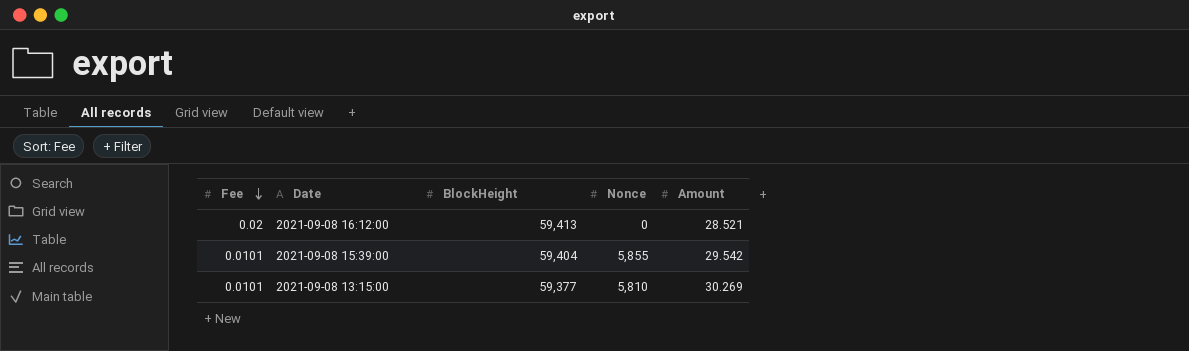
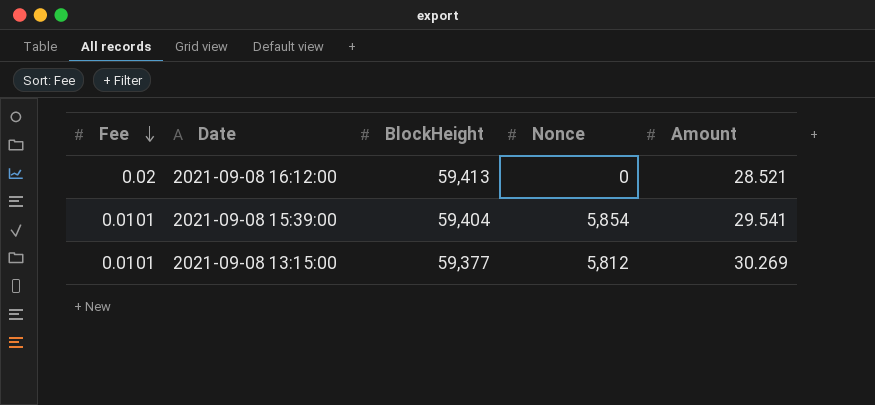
2021-09-08 15:39:00 | Nonce: 5,855 -> 5,854
2021-09-08 15:39:00 | Amount: 29.542 -> 29.541
2021-09-08 13:15:00 | Nonce: 5,810 -> 5,812

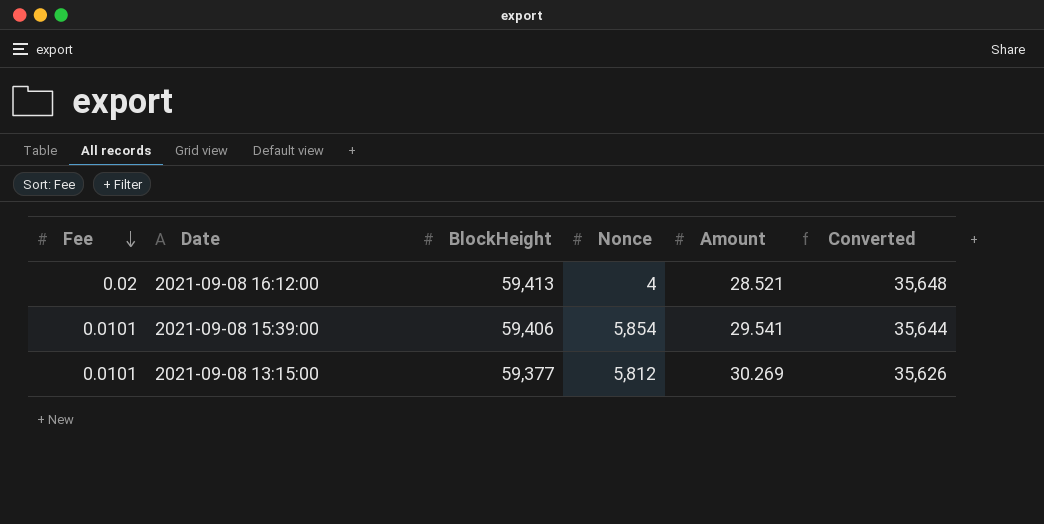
column Converted | formula: none -> [BlockHeight] * 0.6
2021-09-08 16:12:00 | Nonce: 0 -> 4
2021-09-08 15:39:00 | BlockHeight: 59,404 -> 59,406

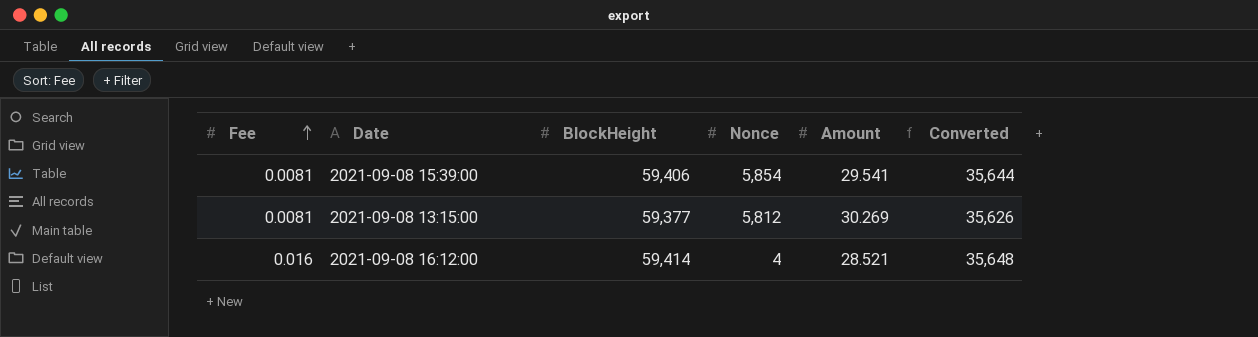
row order: Fee descending -> Fee ascending
2021-09-08 15:39:00 | Fee: 0.0101 -> 0.0081
2021-09-08 13:15:00 | Fee: 0.0101 -> 0.0081
2021-09-08 16:12:00 | Fee: 0.02 -> 0.016
2021-09-08 16:12:00 | BlockHeight: 59,413 -> 59,414

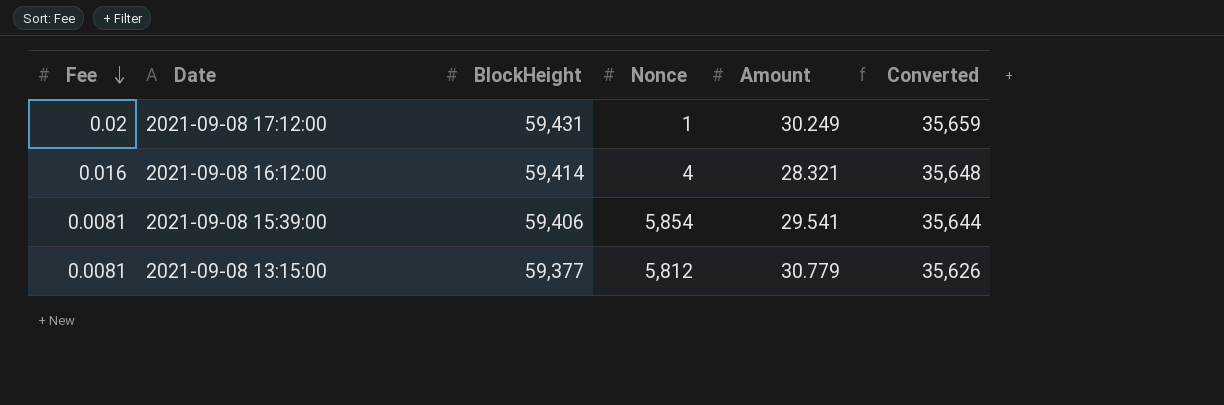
row order: Fee ascending -> Fee descending
row 2021-09-08 17:12:00: none -> 0.02 | 59,431 | 1 | 30.249 | 35,659
2021-09-08 16:12:00 | Amount: 28.521 -> 28.321
2021-09-08 13:15:00 | Amount: 30.269 -> 30.779

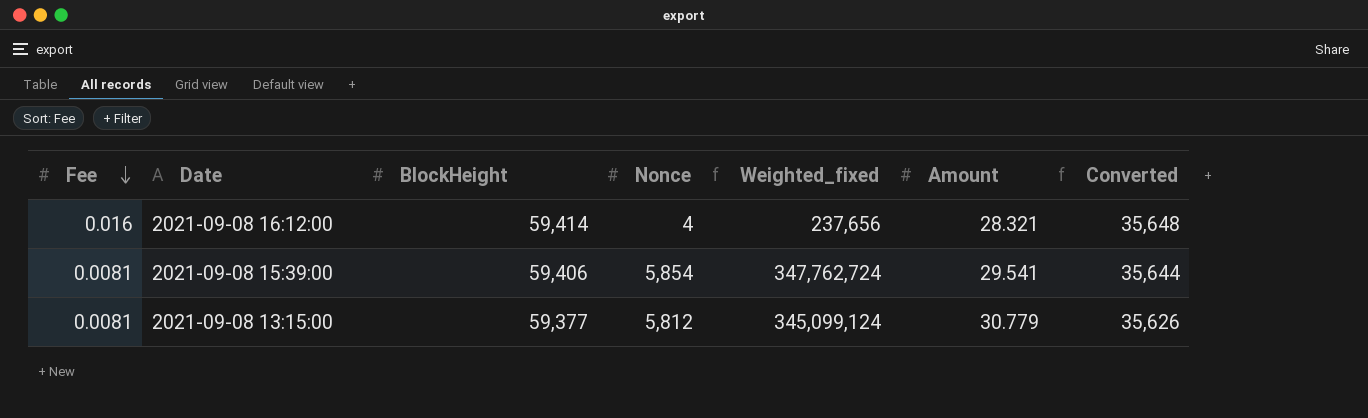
column Weighted_fixed | formula: none -> [BlockHeight] * [Nonce]
row 2021-09-08 17:12:00: 0.02 | 59,431 | 1 | 30.249 | 35,659 -> none

